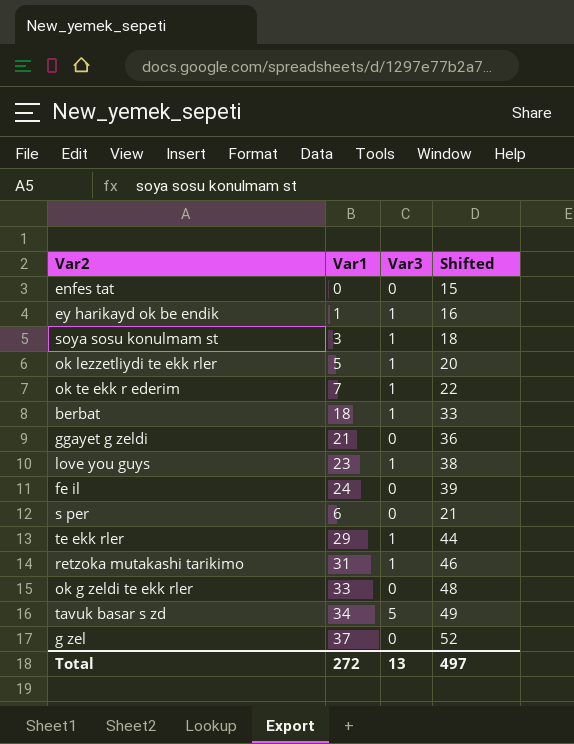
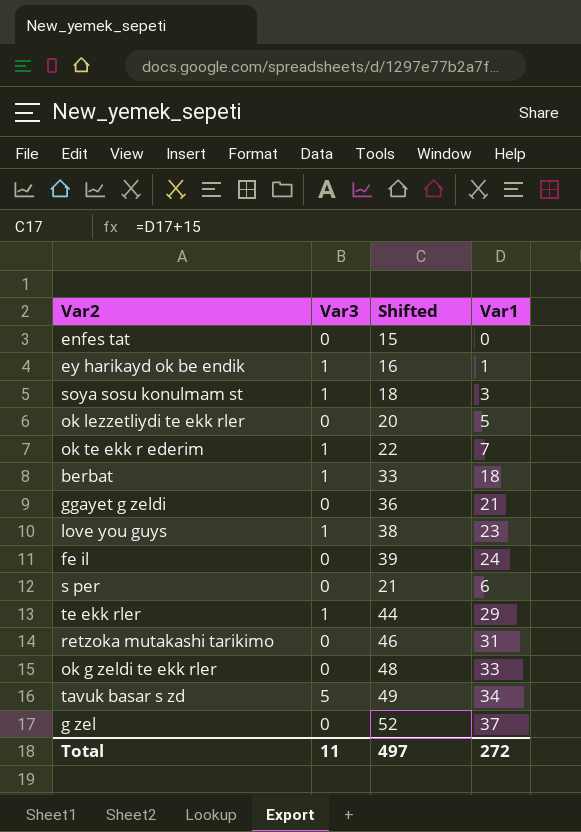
column Var1 | position: 2 -> 4
ok lezzetliydi te ekk rler | Var3: 1 -> 0
retzoka mutakashi tarikimo | Var3: 1 -> 0
Total | Var3: 13 -> 11

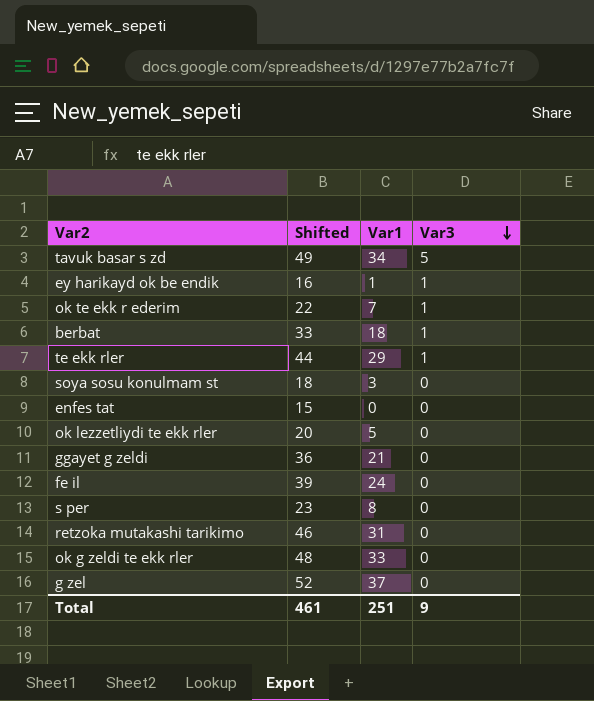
row order: none -> Var3 descending
column Var3 | position: 2 -> 4
row love you guys: 1 | 38 | 23 -> none
soya sosu konulmam st | Var3: 1 -> 0
s per | Shifted: 21 -> 23
s per | Var1: 6 -> 8
Total | Shifted: 497 -> 461
Total | Var1: 272 -> 251
Total | Var3: 11 -> 9

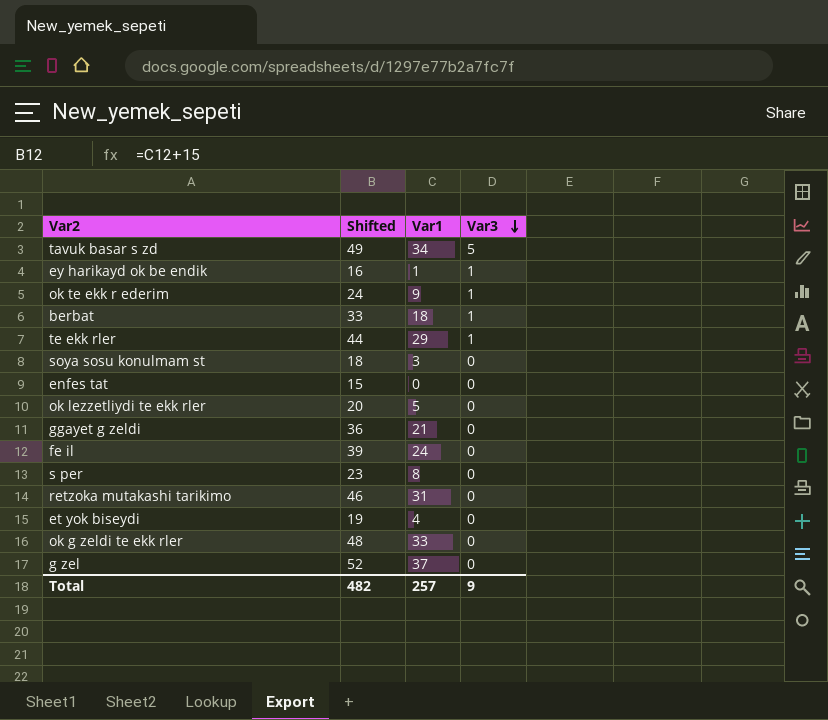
ok te ekk r ederim | Shifted: 22 -> 24
ok te ekk r ederim | Var1: 7 -> 9
row et yok biseydi: none -> 19 | 4 | 0
Total | Shifted: 461 -> 482
Total | Var1: 251 -> 257

